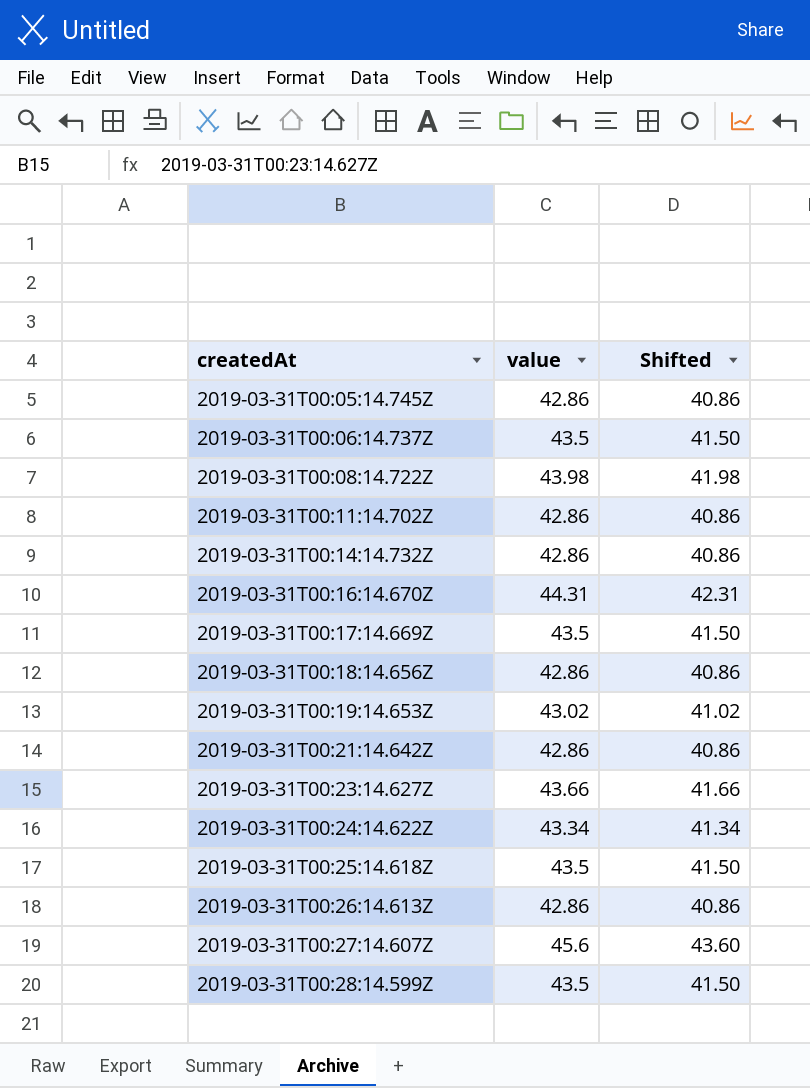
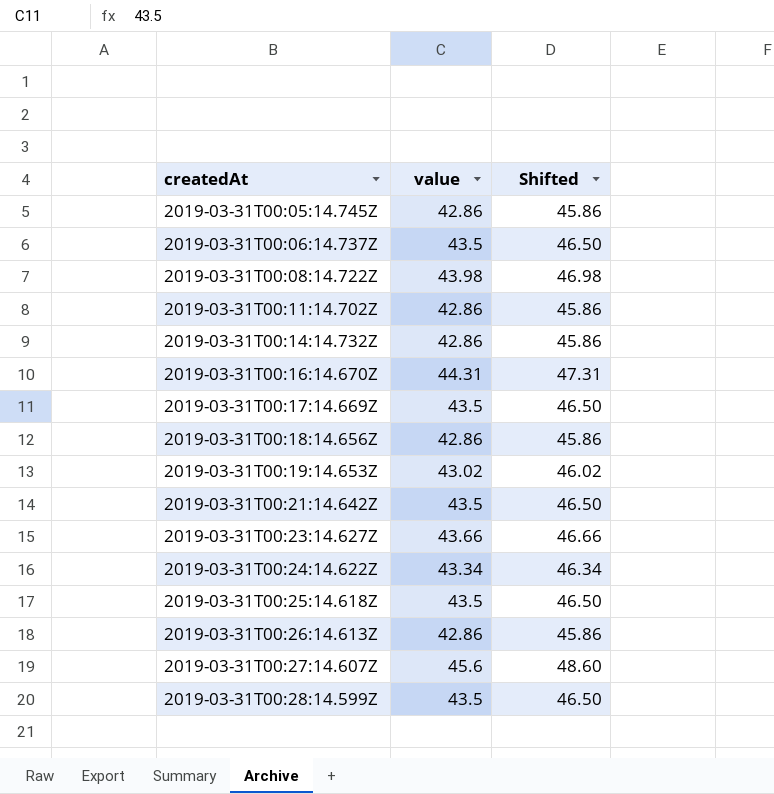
column Shifted | formula: [value] - 2 -> [value] + 3
2019-03-31T00:21:14.642Z | value: 42.86 -> 43.5

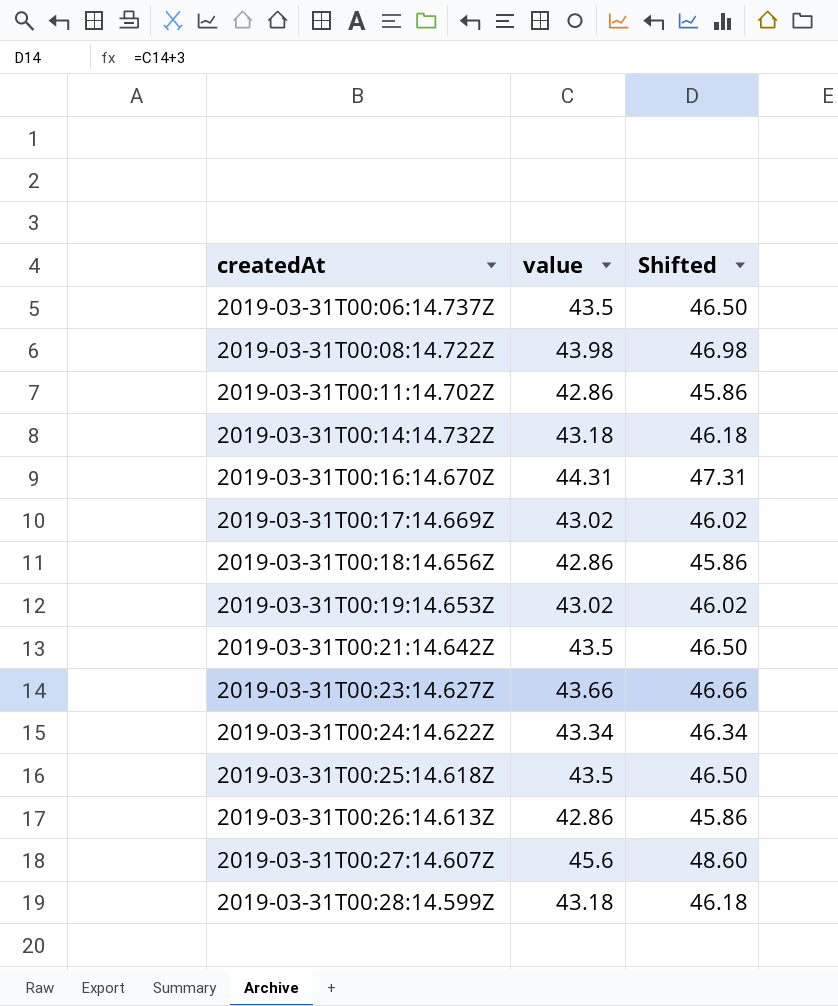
row 2019-03-31T00:05:14.745Z: 42.86 | 45.86 -> none
2019-03-31T00:14:14.732Z | value: 42.86 -> 43.18
2019-03-31T00:14:14.732Z | Shifted: 45.86 -> 46.18
2019-03-31T00:17:14.669Z | value: 43.5 -> 43.02
2019-03-31T00:17:14.669Z | Shifted: 46.50 -> 46.02
2019-03-31T00:28:14.599Z | value: 43.5 -> 43.18
2019-03-31T00:28:14.599Z | Shifted: 46.50 -> 46.18

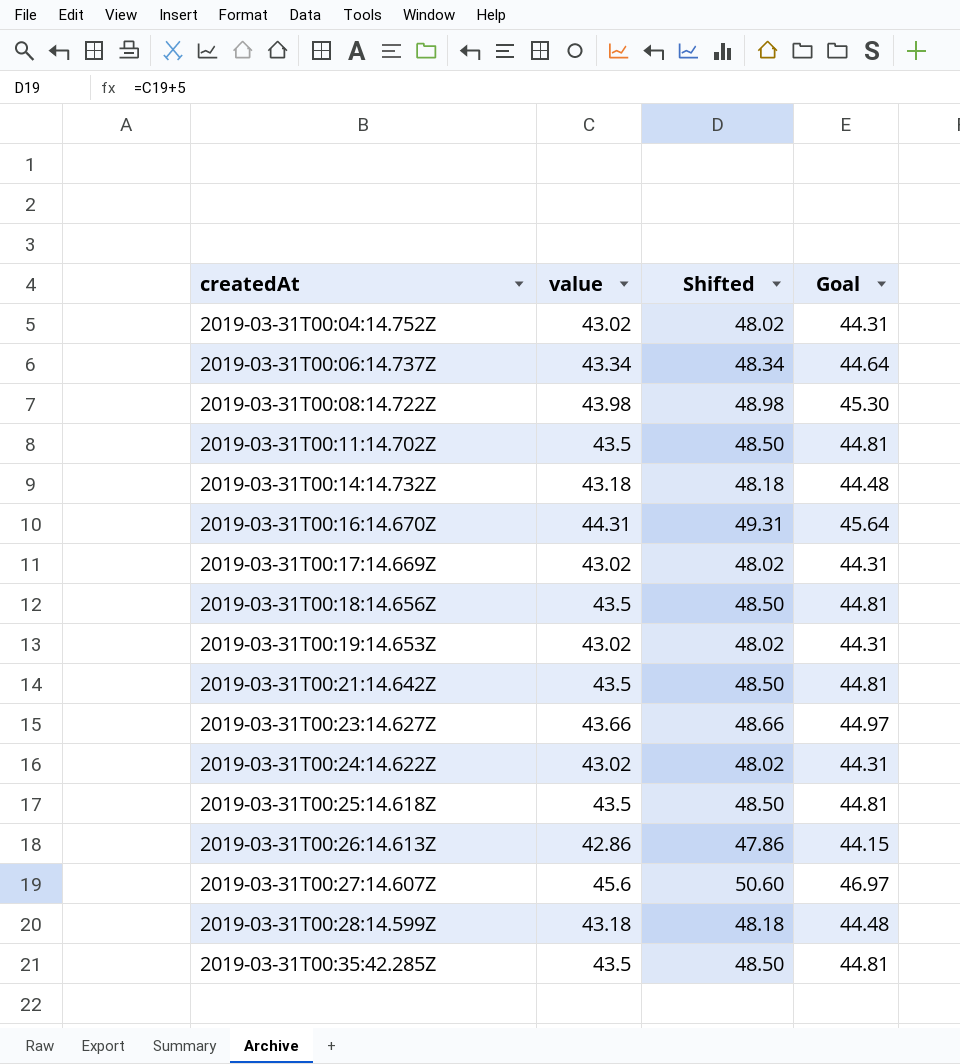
column Shifted | formula: [value] + 3 -> [value] + 5
column Goal | formula: none -> [value] * 1.03
row 2019-03-31T00:04:14.752Z: none -> 43.02 | 48.02 | 44.31
2019-03-31T00:06:14.737Z | value: 43.5 -> 43.34
2019-03-31T00:11:14.702Z | value: 42.86 -> 43.5
2019-03-31T00:18:14.656Z | value: 42.86 -> 43.5
2019-03-31T00:24:14.622Z | value: 43.34 -> 43.02
row 2019-03-31T00:35:42.285Z: none -> 43.5 | 48.50 | 44.81

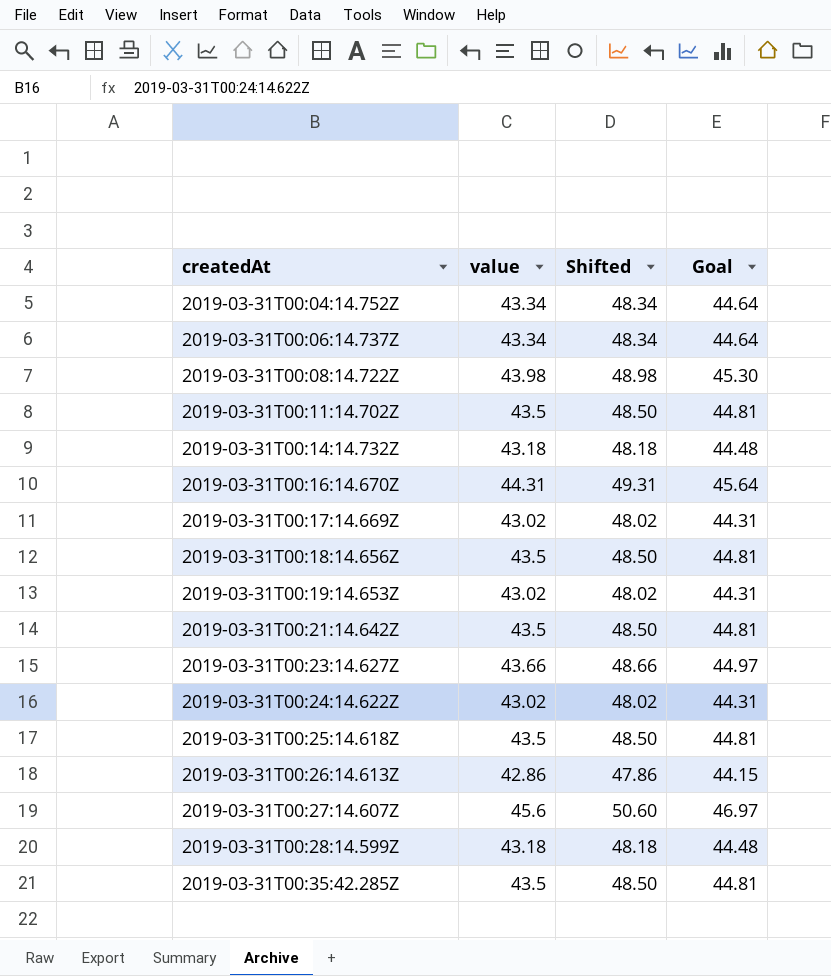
2019-03-31T00:04:14.752Z | value: 43.02 -> 43.34
2019-03-31T00:04:14.752Z | Shifted: 48.02 -> 48.34
2019-03-31T00:04:14.752Z | Goal: 44.31 -> 44.64

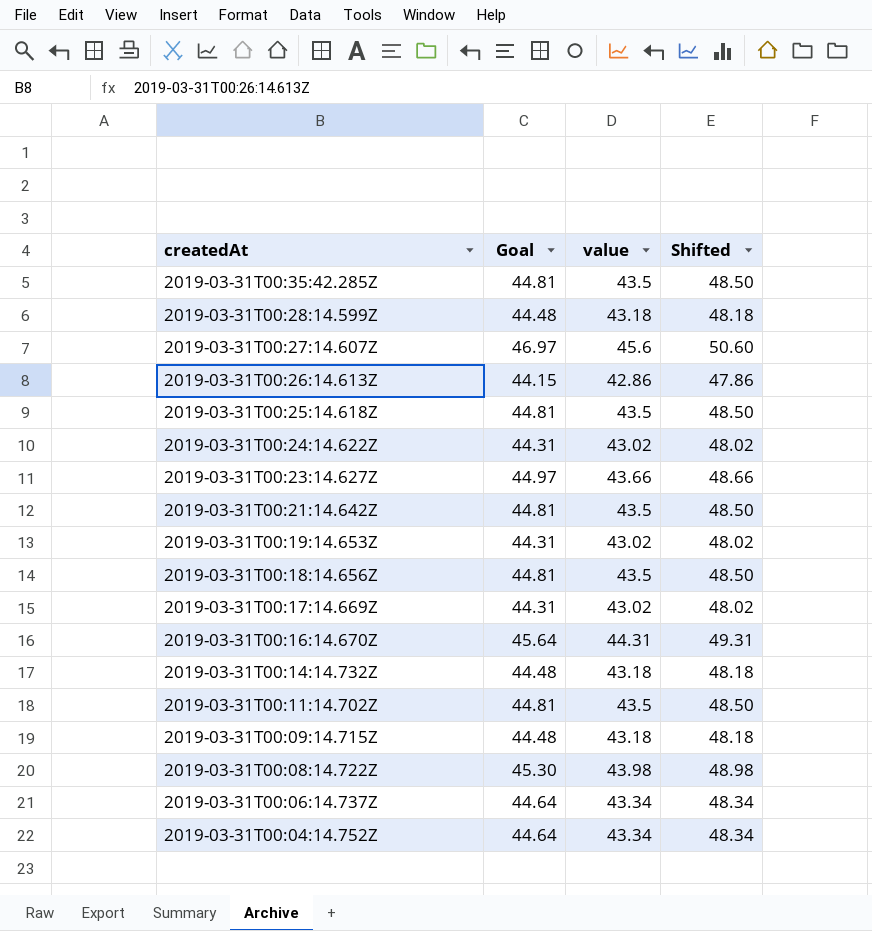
row order: createdAt ascending -> createdAt descending
column Goal | position: 4 -> 2
row 2019-03-31T00:09:14.715Z: none -> 44.48 | 43.18 | 48.18

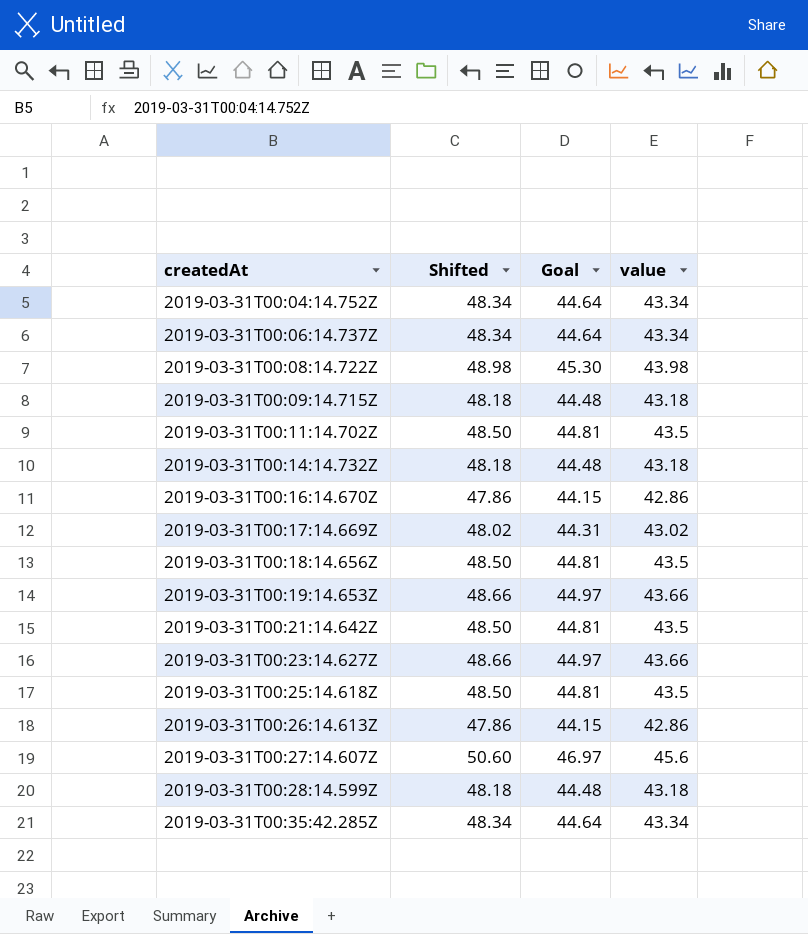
row order: createdAt descending -> createdAt ascending
column Shifted | position: 4 -> 2
row 2019-03-31T00:24:14.622Z: 44.31 | 43.02 | 48.02 -> none
2019-03-31T00:16:14.670Z | Shifted: 49.31 -> 47.86
2019-03-31T00:16:14.670Z | Goal: 45.64 -> 44.15
2019-03-31T00:16:14.670Z | value: 44.31 -> 42.86
2019-03-31T00:19:14.653Z | Shifted: 48.02 -> 48.66
2019-03-31T00:19:14.653Z | Goal: 44.31 -> 44.97
2019-03-31T00:19:14.653Z | value: 43.02 -> 43.66
2019-03-31T00:35:42.285Z | Shifted: 48.50 -> 48.34
2019-03-31T00:35:42.285Z | Goal: 44.81 -> 44.64
2019-03-31T00:35:42.285Z | value: 43.5 -> 43.34

